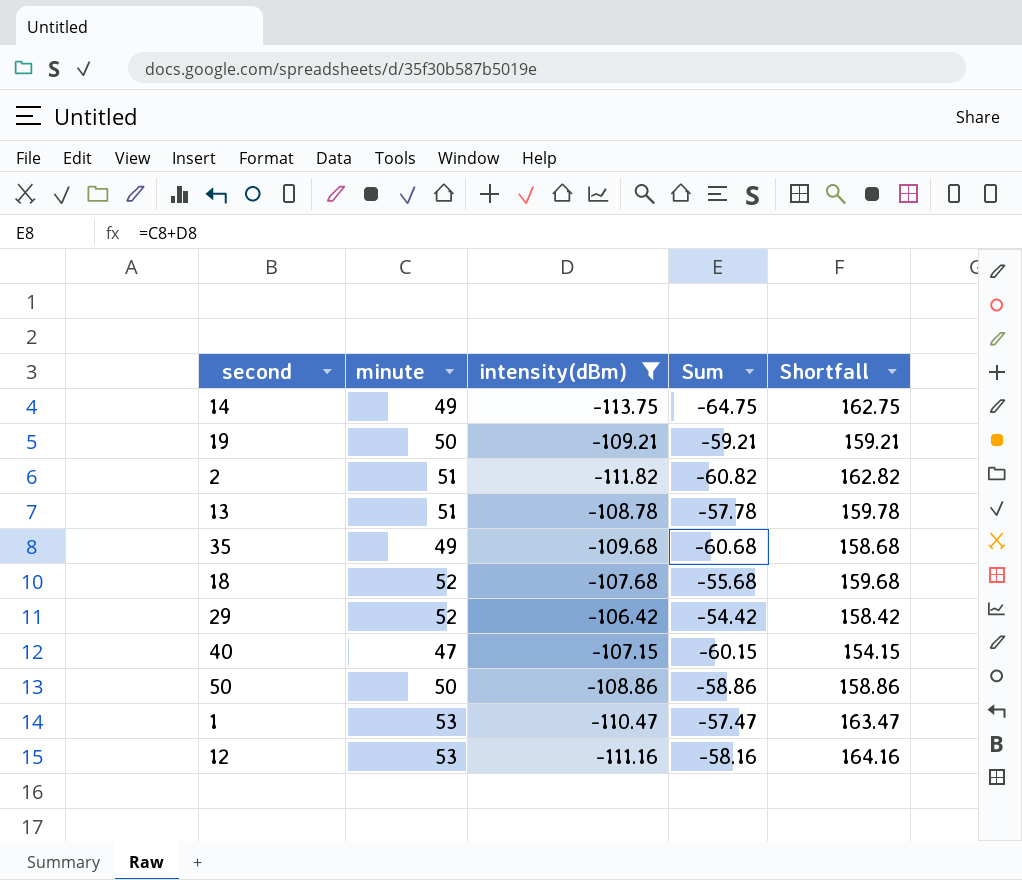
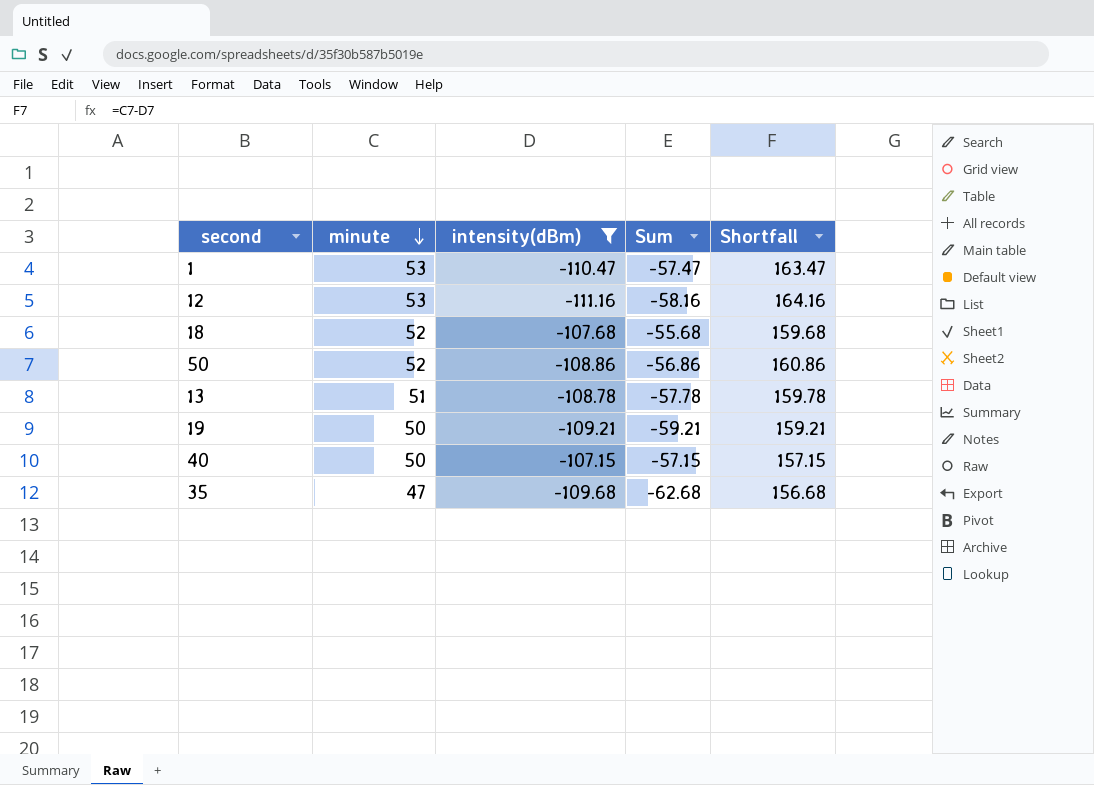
row order: none -> minute descending
row 14: 49 | -113.75 | -64.75 | 162.75 -> none
row 2: 51 | -111.82 | -60.82 | 162.82 -> none
row 29: 52 | -106.42 | -54.42 | 158.42 -> none
50 | minute: 50 -> 52
50 | Sum: -58.86 -> -56.86
50 | Shortfall: 158.86 -> 160.86
40 | minute: 47 -> 50
40 | Sum: -60.15 -> -57.15
40 | Shortfall: 154.15 -> 157.15
35 | minute: 49 -> 47
35 | Sum: -60.68 -> -62.68
35 | Shortfall: 158.68 -> 156.68

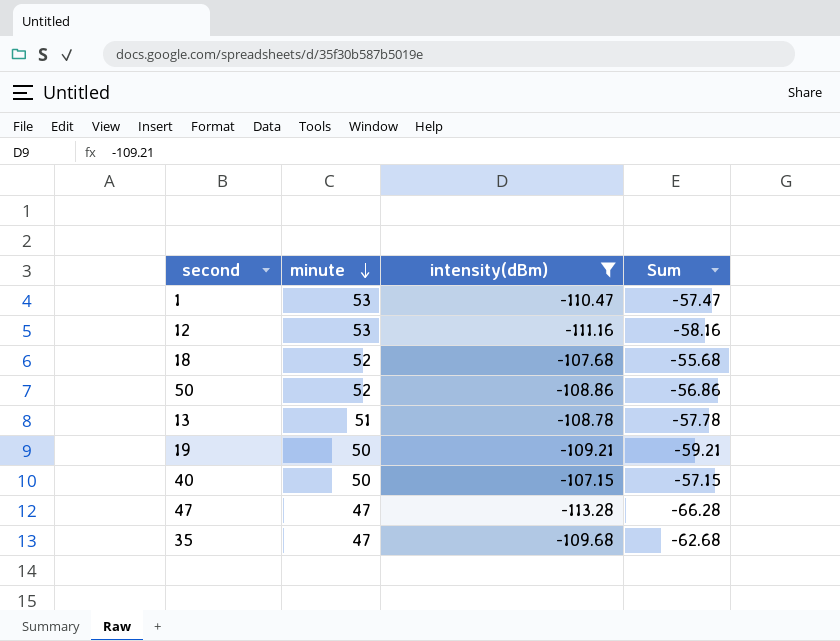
column Shortfall | formula: [minute] - [intensity(dBm)] -> none
row 47: none -> 47 | -113.28 | -66.28

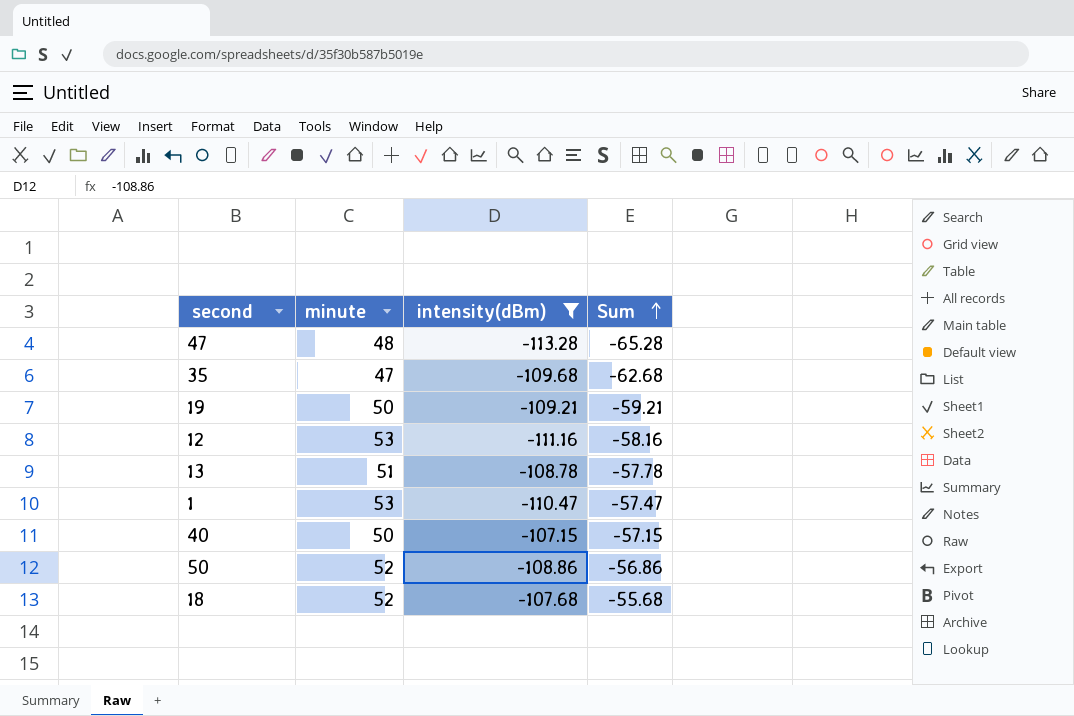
row order: minute descending -> Sum ascending
47 | minute: 47 -> 48
47 | Sum: -66.28 -> -65.28

